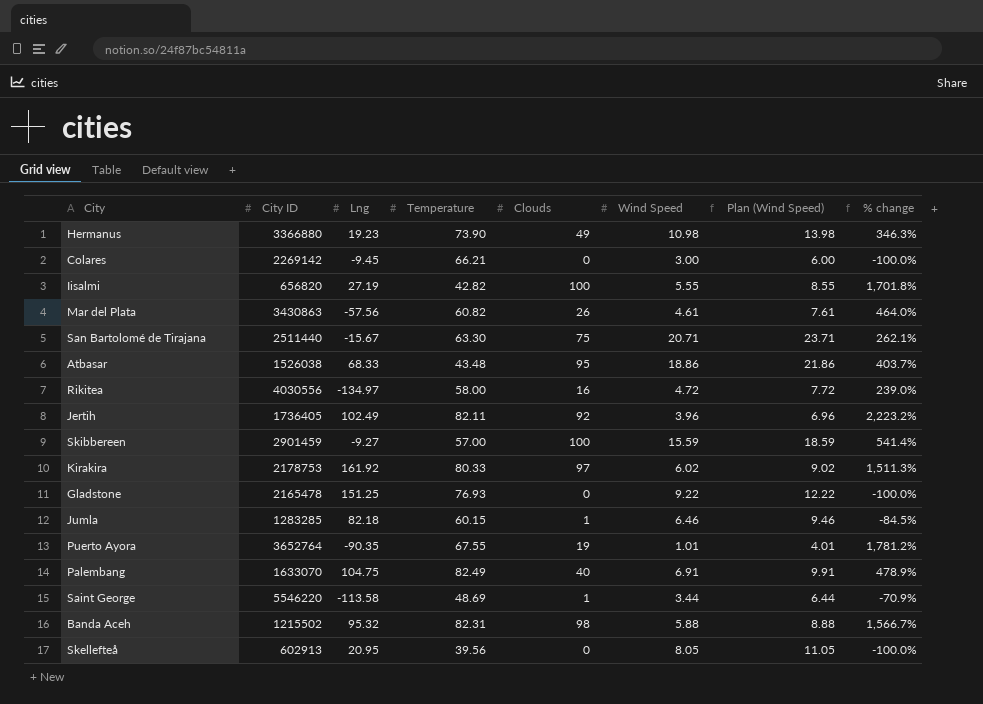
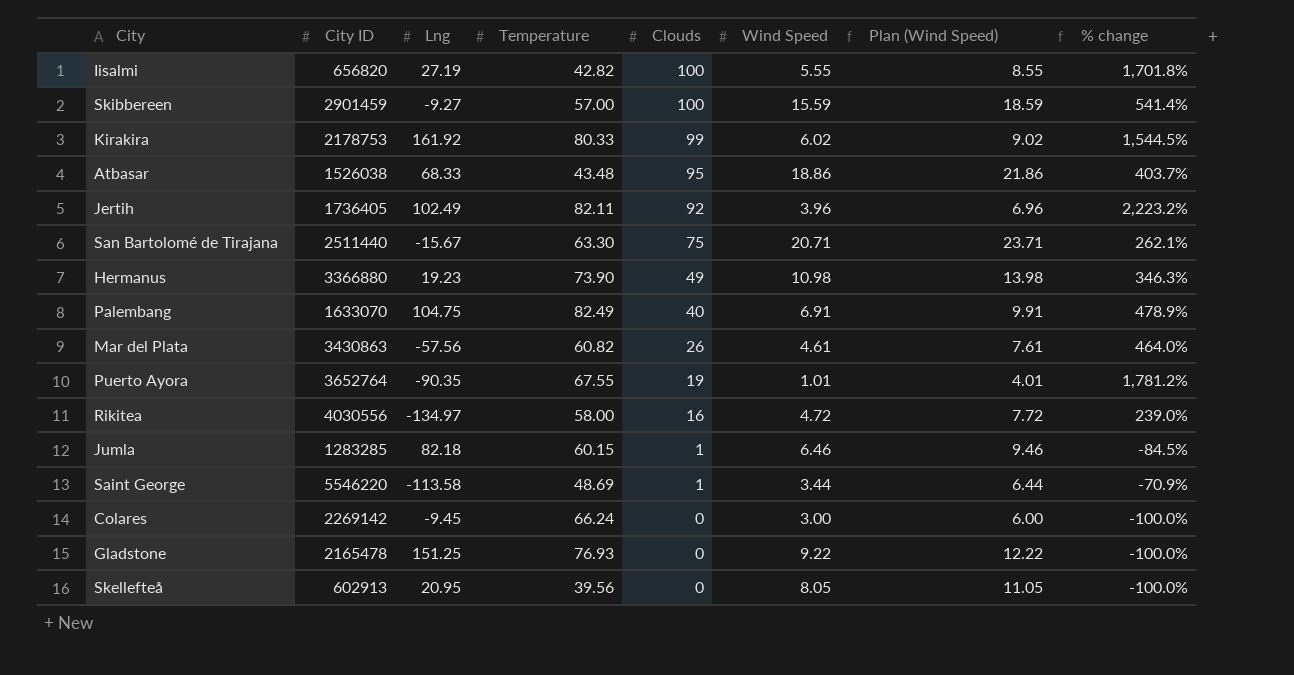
row order: none -> Clouds descending
row Banda Aceh: 1215502 | 95.32 | 82.31 | 98 | 5.88 | 8.88 | 1,566.7% -> none
Kirakira | Clouds: 97 -> 99
Kirakira | % change: 1,511.3% -> 1,544.5%
Colares | Temperature: 66.21 -> 66.24

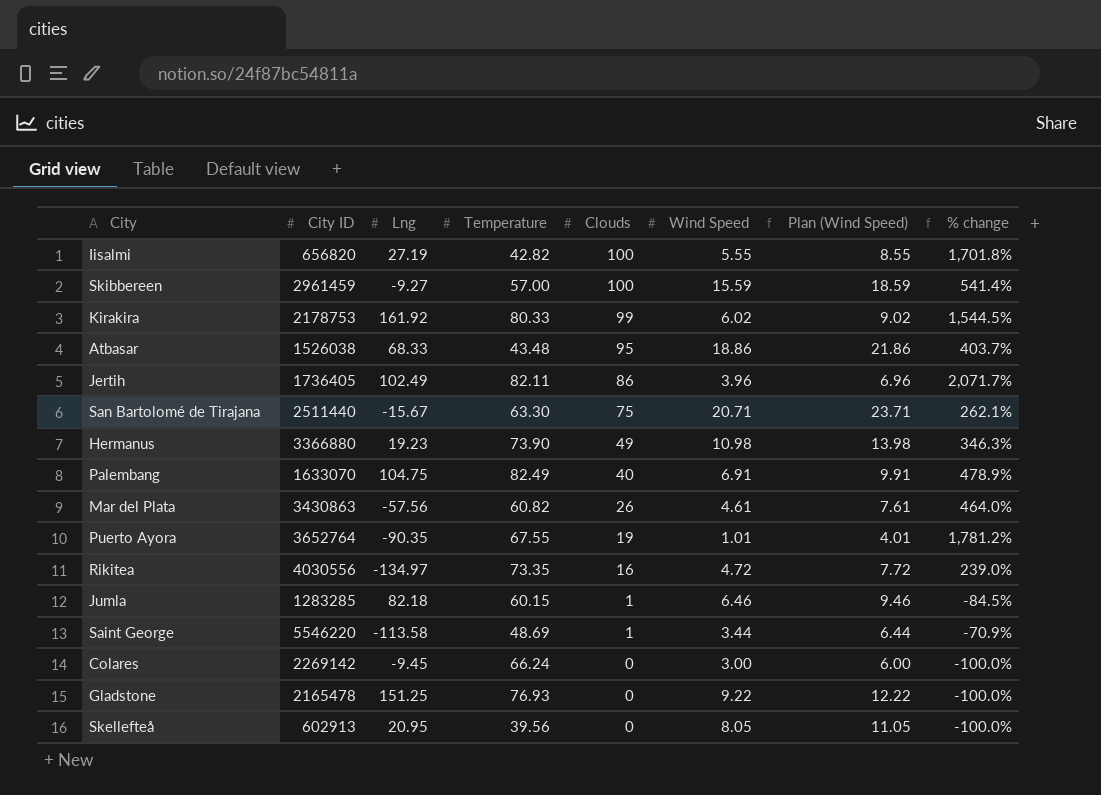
Skibbereen | City ID: 2901459 -> 2961459
Jertih | Clouds: 92 -> 86
Jertih | % change: 2,223.2% -> 2,071.7%
Rikitea | Temperature: 58.00 -> 73.35

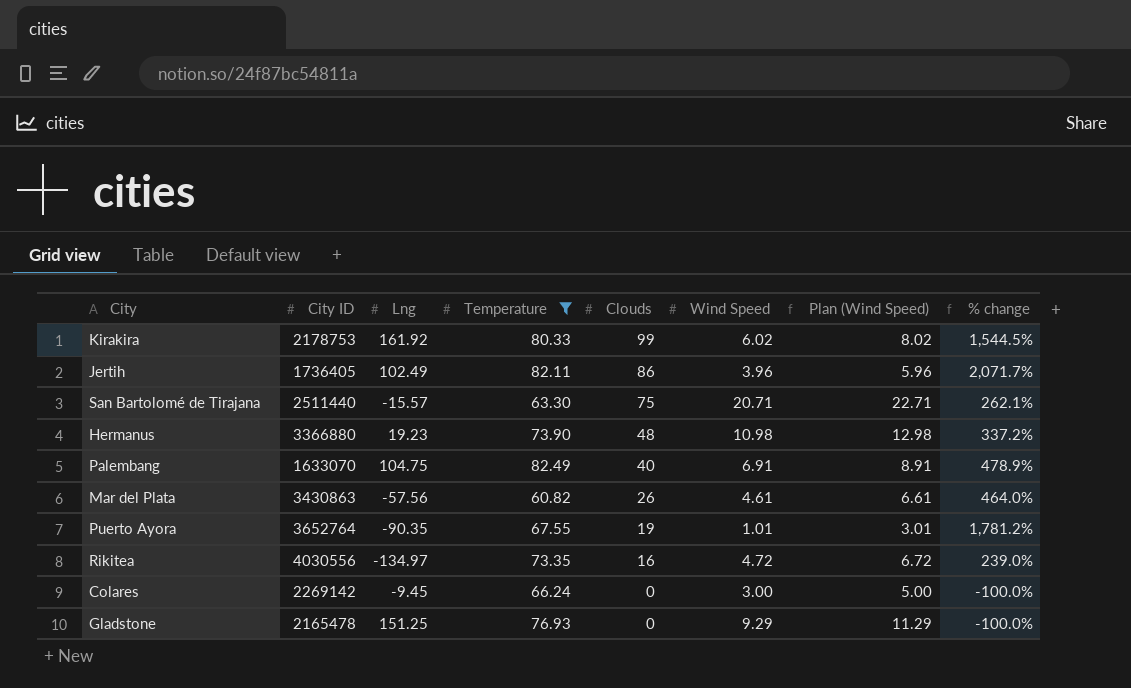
filter: none -> Temperature >= 60.82
column Plan (Wind Speed) | formula: [Wind Speed] + 3 -> [Wind Speed] + 2
San Bartolomé de Tirajana | Lng: -15.67 -> -15.57
Hermanus | Clouds: 49 -> 48
Hermanus | % change: 346.3% -> 337.2%
Gladstone | Wind Speed: 9.22 -> 9.29

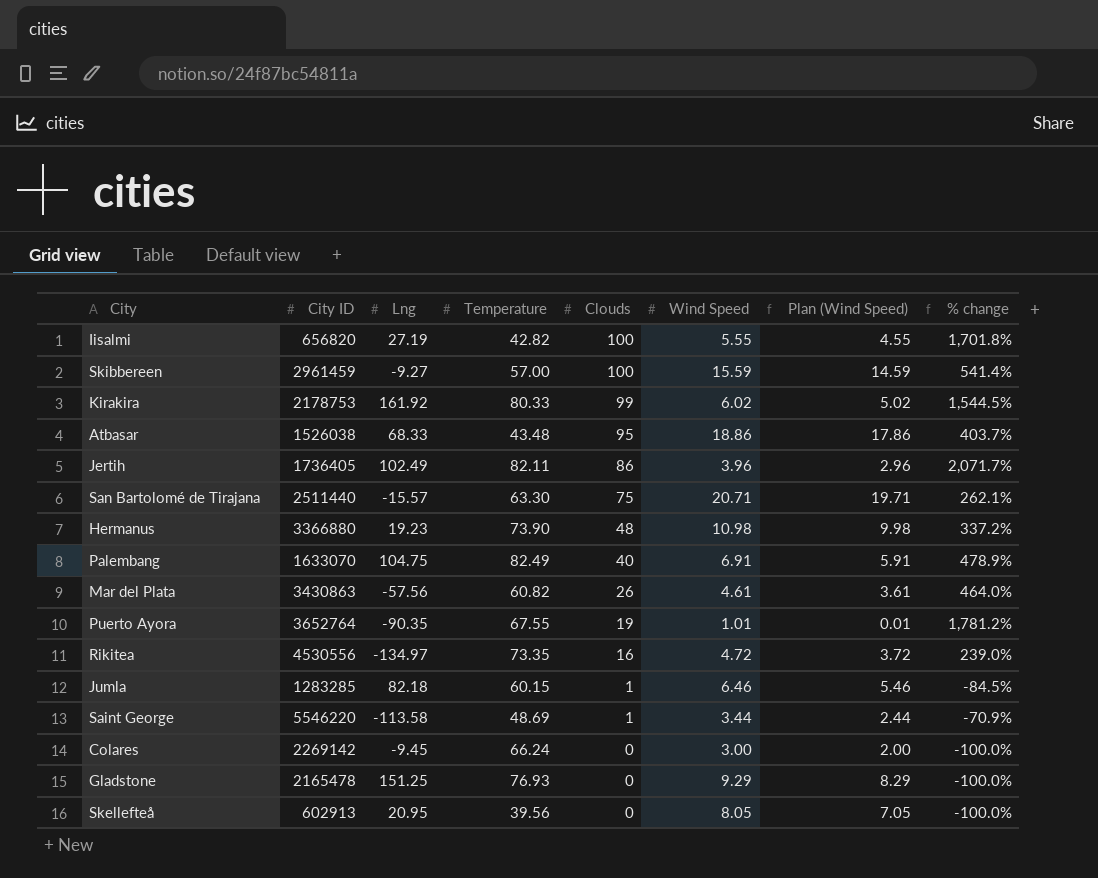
filter: Temperature >= 60.82 -> none
column Plan (Wind Speed) | formula: [Wind Speed] + 2 -> [Wind Speed] - 1
Rikitea | City ID: 4030556 -> 4530556

